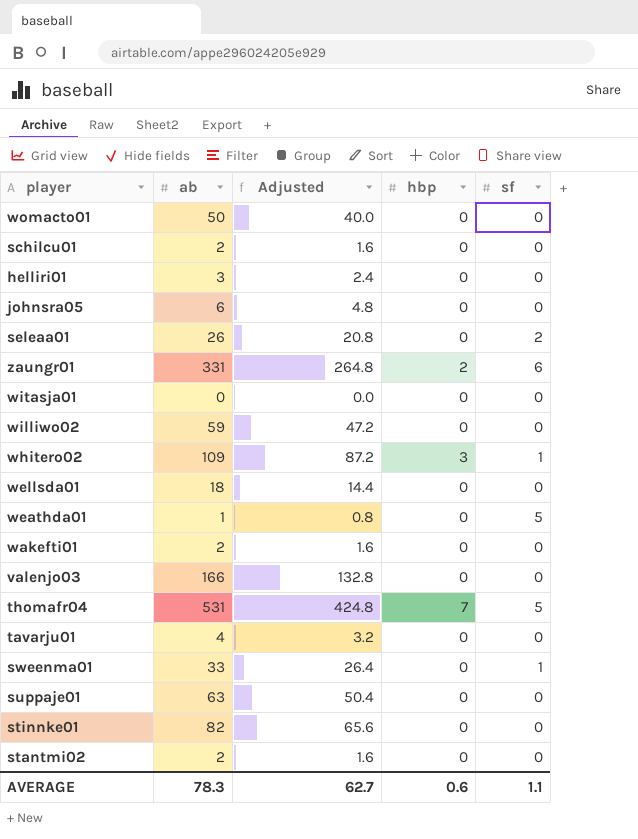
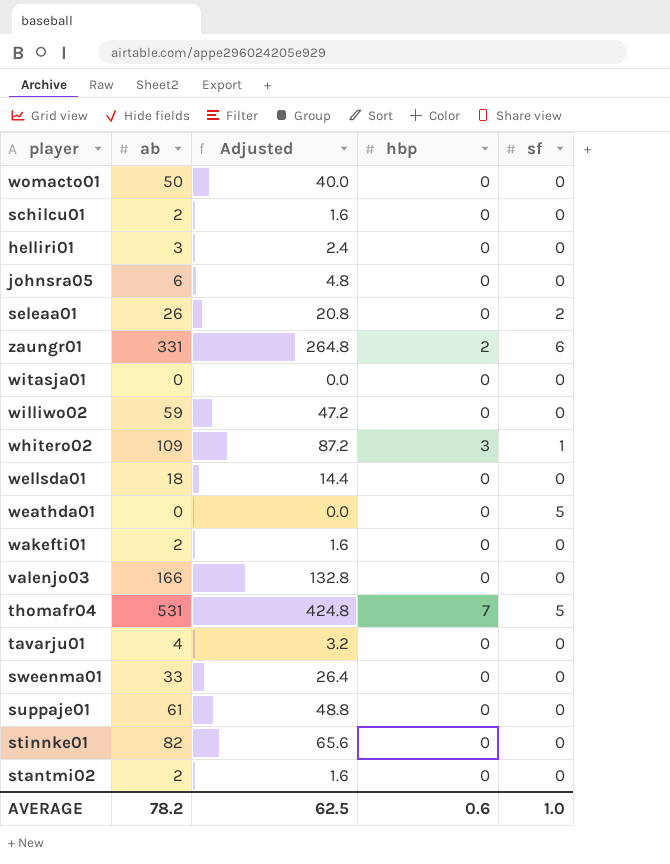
weathda01 | ab: 1 -> 0
weathda01 | Adjusted: 0.8 -> 0.0
sweenma01 | sf: 1 -> 0
suppaje01 | ab: 63 -> 61
suppaje01 | Adjusted: 50.4 -> 48.8
AVERAGE | ab: 78.3 -> 78.2
AVERAGE | Adjusted: 62.7 -> 62.5
AVERAGE | sf: 1.1 -> 1.0

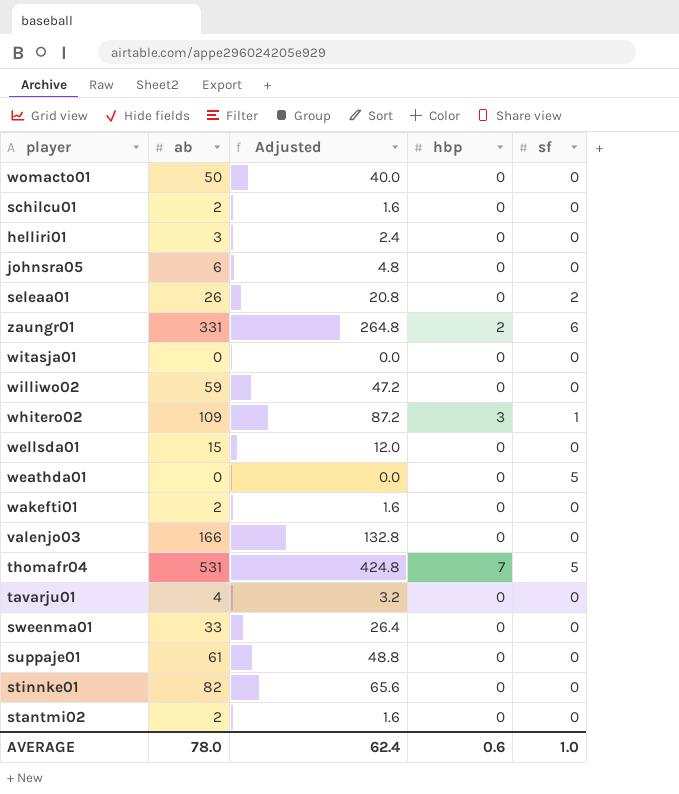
wellsda01 | ab: 18 -> 15
wellsda01 | Adjusted: 14.4 -> 12.0
AVERAGE | ab: 78.2 -> 78.0
AVERAGE | Adjusted: 62.5 -> 62.4

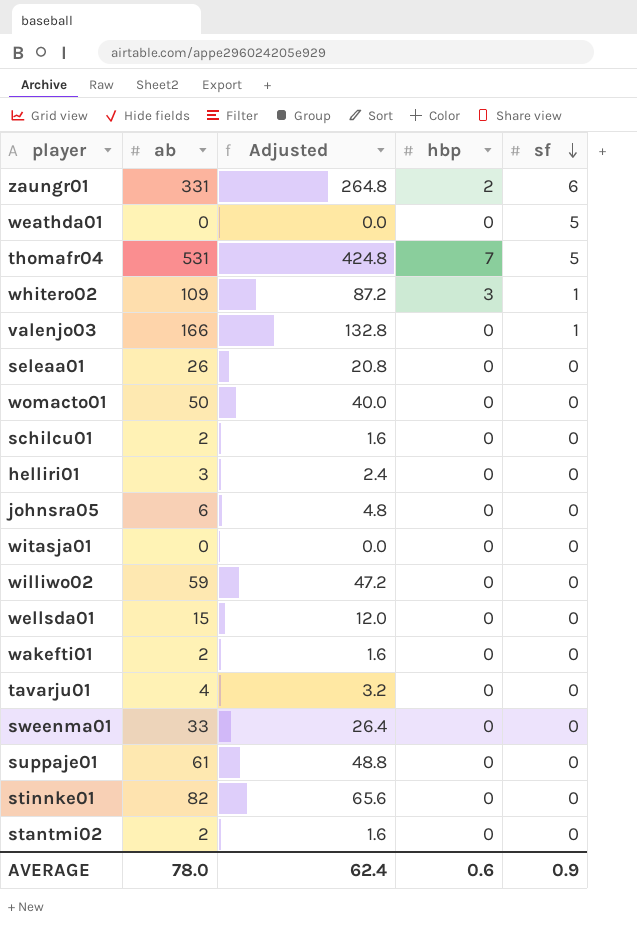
row order: none -> sf descending
valenjo03 | sf: 0 -> 1
seleaa01 | sf: 2 -> 0
AVERAGE | sf: 1.0 -> 0.9

